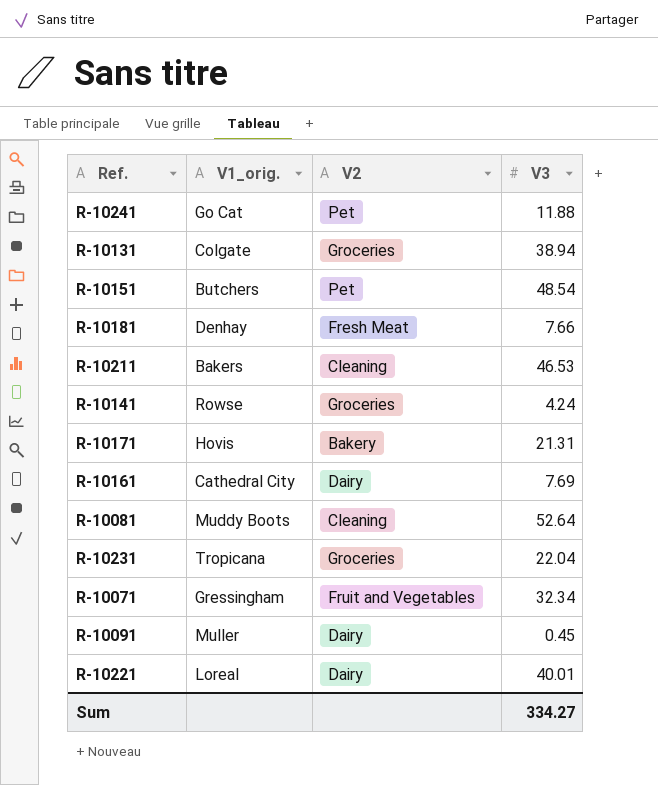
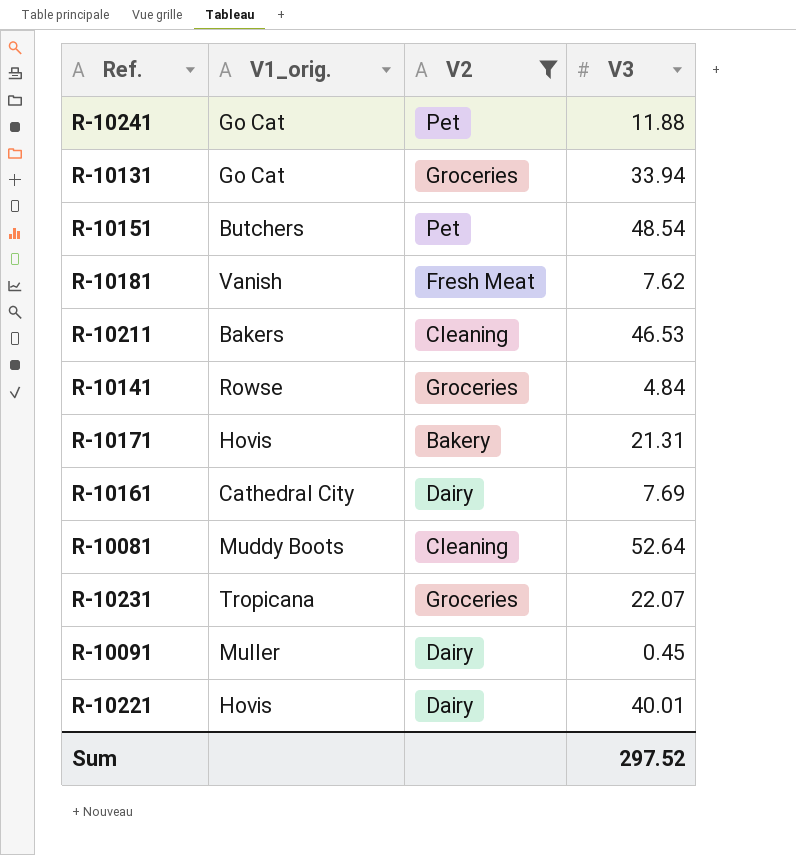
filter: none -> V2 != Fruit and Vegetables
R-10131 | V1_orig.: Colgate -> Go Cat
R-10131 | V3: 38.94 -> 33.94
R-10181 | V1_orig.: Denhay -> Vanish
R-10181 | V3: 7.66 -> 7.62
R-10141 | V3: 4.24 -> 4.84
R-10231 | V3: 22.04 -> 22.07
R-10221 | V1_orig.: Loreal -> Hovis
Sum | V3: 334.27 -> 297.52

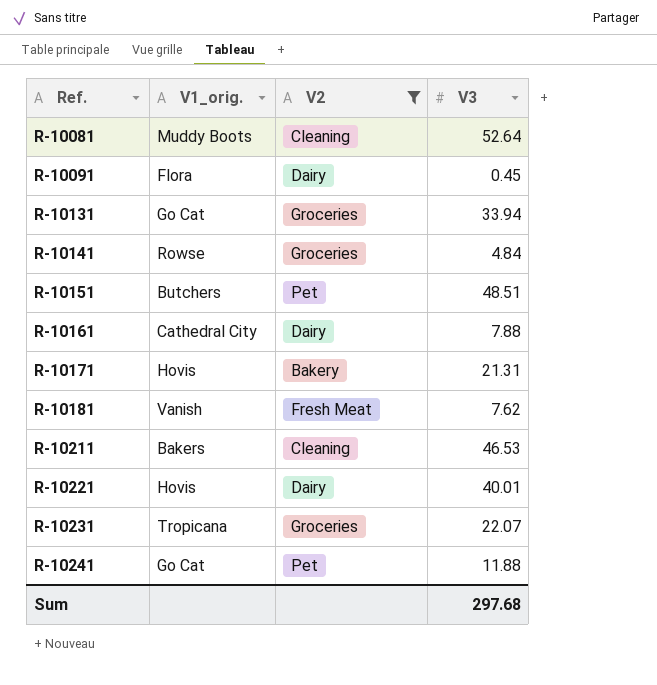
row order: none -> Ref. ascending
R-10091 | V1_orig.: Muller -> Flora
R-10151 | V3: 48.54 -> 48.51
R-10161 | V3: 7.69 -> 7.88
Sum | V3: 297.52 -> 297.68

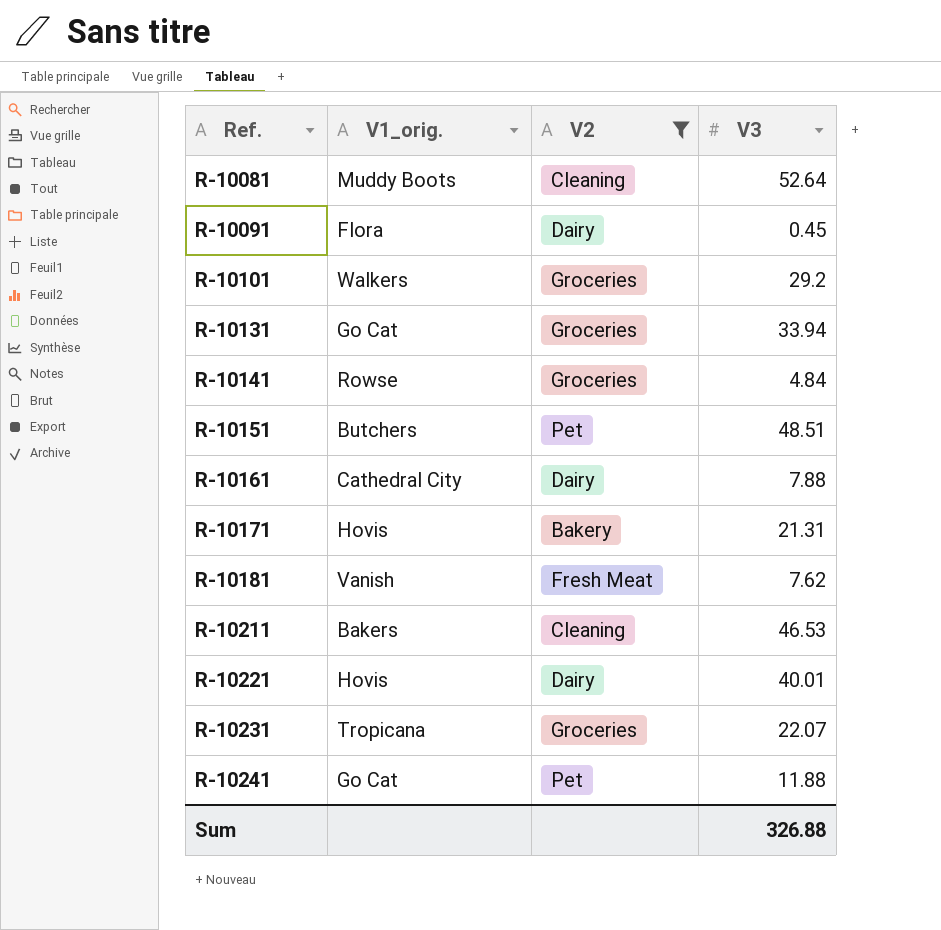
row R-10101: none -> Walkers | Groceries | 29.2
Sum | V3: 297.68 -> 326.88

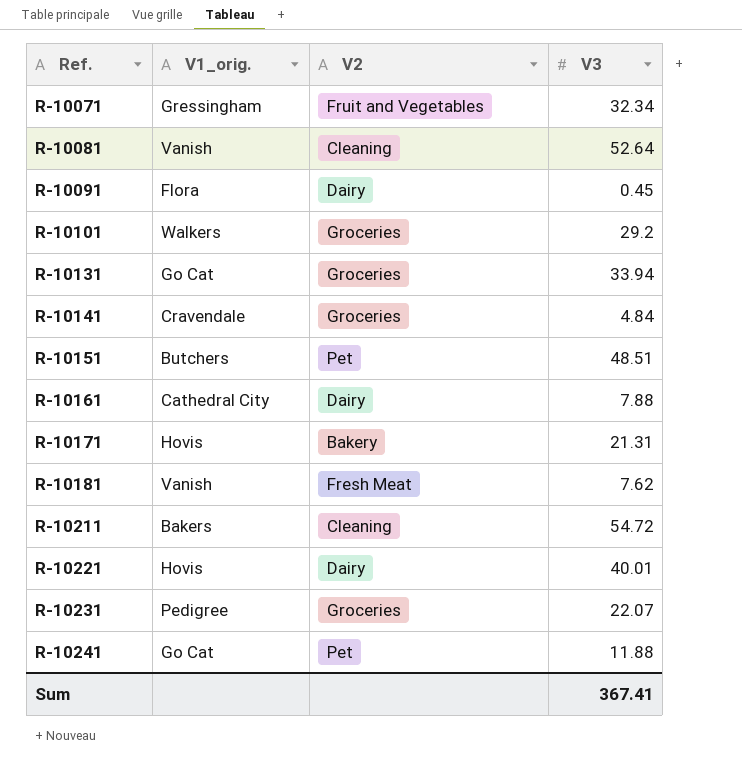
filter: V2 != Fruit and Vegetables -> none
R-10081 | V1_orig.: Muddy Boots -> Vanish
R-10141 | V1_orig.: Rowse -> Cravendale
R-10211 | V3: 46.53 -> 54.72
R-10231 | V1_orig.: Tropicana -> Pedigree
Sum | V3: 326.88 -> 367.41

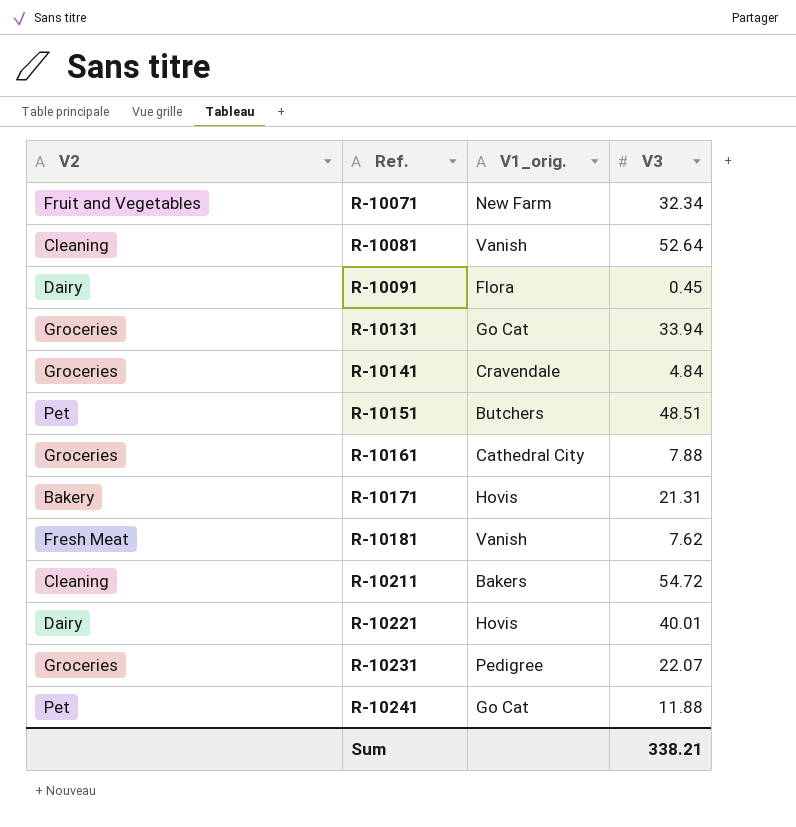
column V2 | position: 3 -> 1
row R-10101: Walkers | Groceries | 29.2 -> none
R-10071 | V1_orig.: Gressingham -> New Farm
R-10161 | V2: Dairy -> Groceries
Sum | V3: 367.41 -> 338.21

